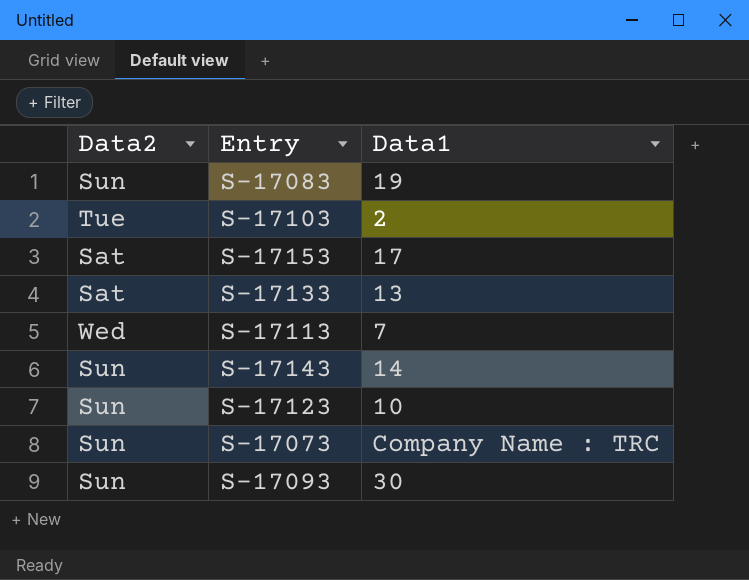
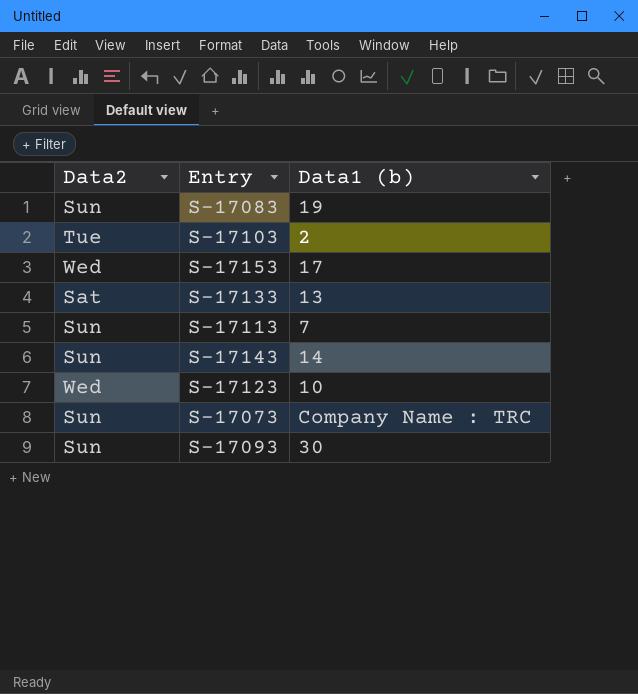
column name: Data1 -> Data1 (b)
S-17153 | Data2: Sat -> Wed
S-17113 | Data2: Wed -> Sun
S-17123 | Data2: Sun -> Wed

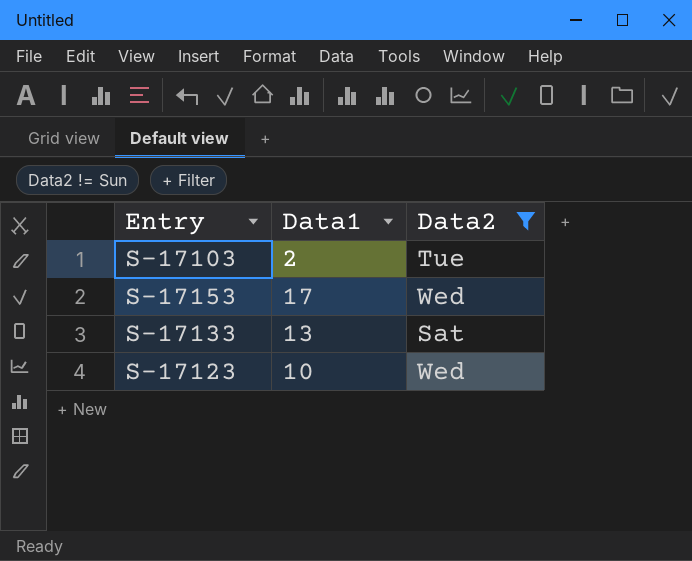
filter: none -> Data2 != Sun
column name: Data1 (b) -> Data1
column Data2 | position: 1 -> 3

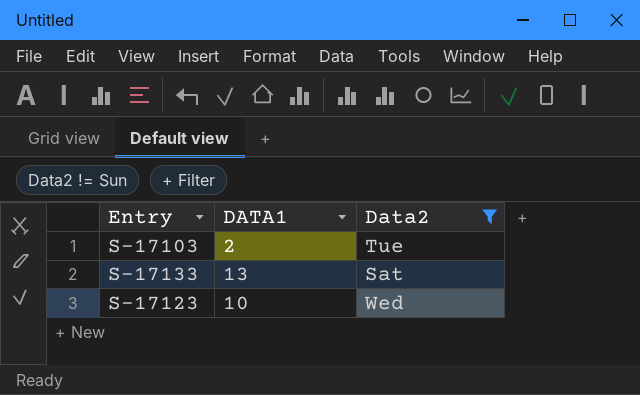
column name: Data1 -> DATA1
row S-17153: 17 | Wed -> none

